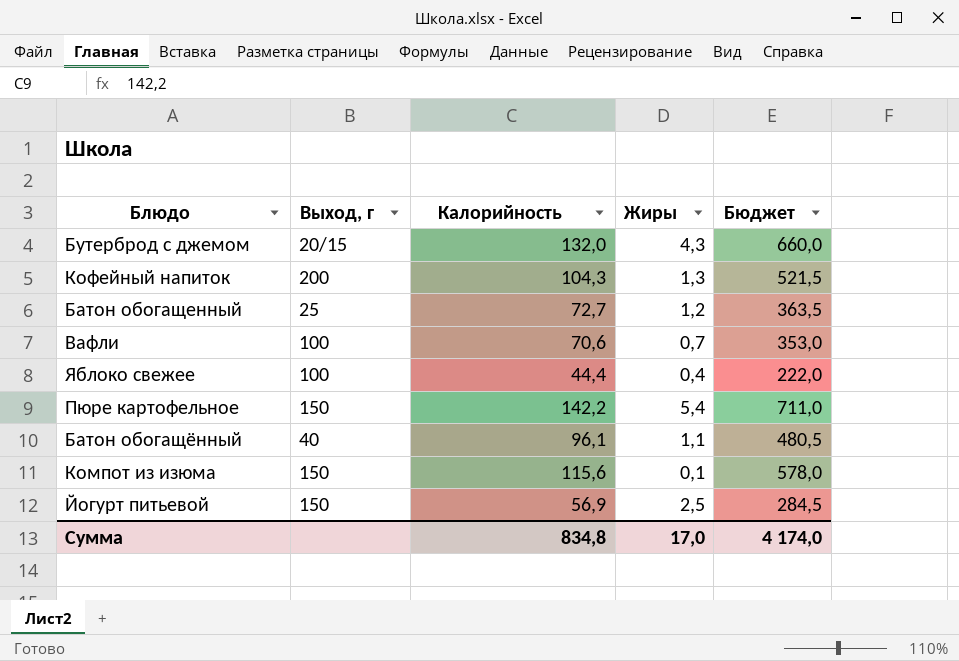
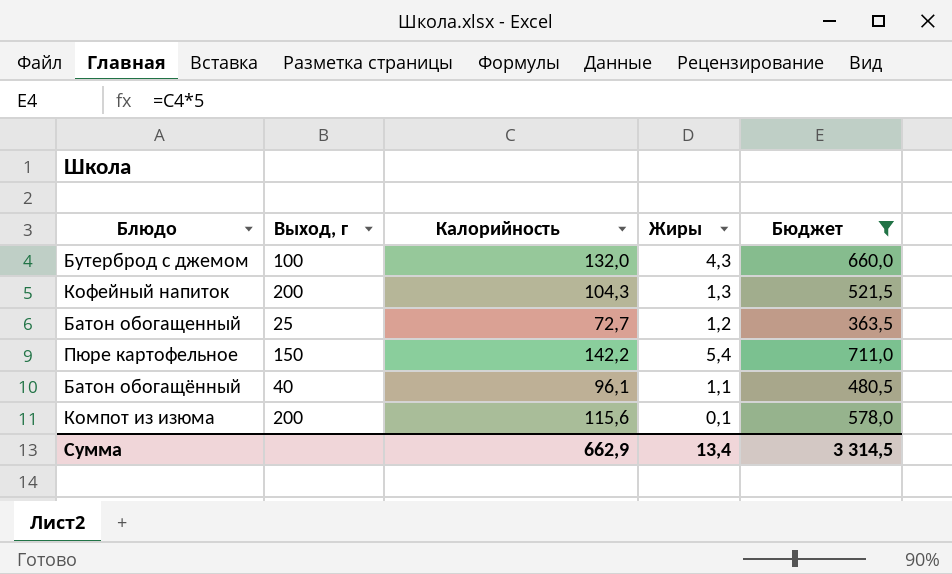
filter: none -> Бюджет >= 363,5
Бутерброд с джемом | Выход, г: 20/15 -> 100
Компот из изюма | Выход, г: 150 -> 200
Сумма | Калорийность: 834,8 -> 662,9
Сумма | Жиры: 17,0 -> 13,4
Сумма | Бюджет: 4 174,0 -> 3 314,5

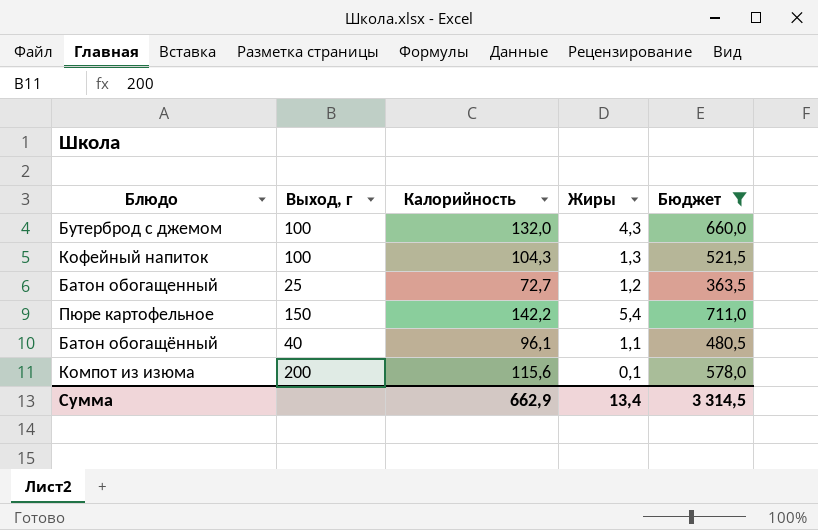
Кофейный напиток | Выход, г: 200 -> 100

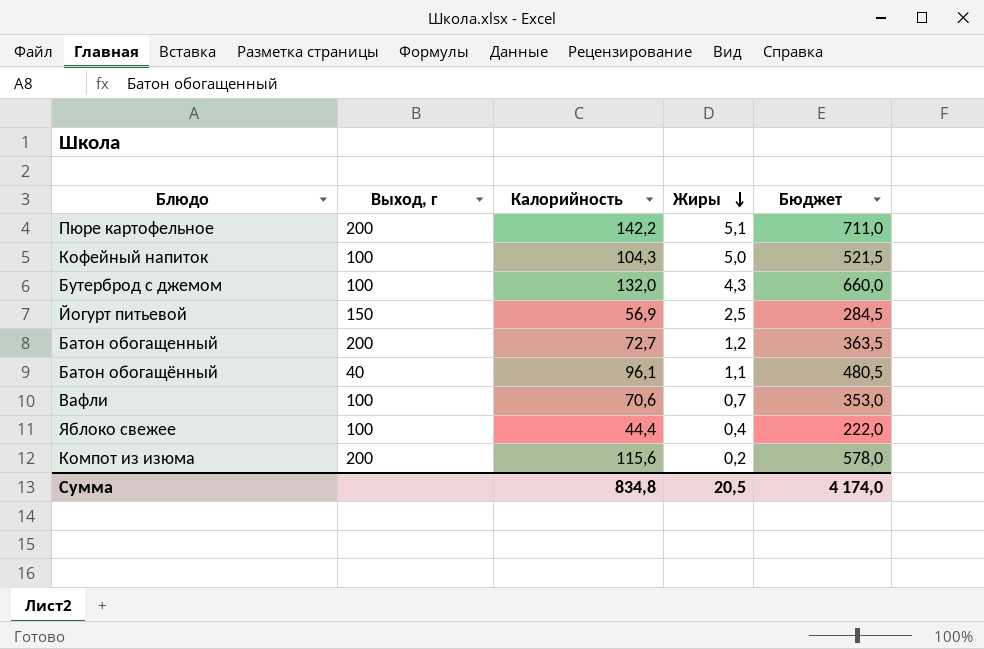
filter: Бюджет >= 363,5 -> none
row order: none -> Жиры descending
Пюре картофельное | Выход, г: 150 -> 200
Пюре картофельное | Жиры: 5,4 -> 5,1
Кофейный напиток | Жиры: 1,3 -> 5,0
Батон обогащенный | Выход, г: 25 -> 200
Компот из изюма | Жиры: 0,1 -> 0,2
Сумма | Калорийность: 662,9 -> 834,8
Сумма | Жиры: 13,4 -> 20,5
Сумма | Бюджет: 3 314,5 -> 4 174,0

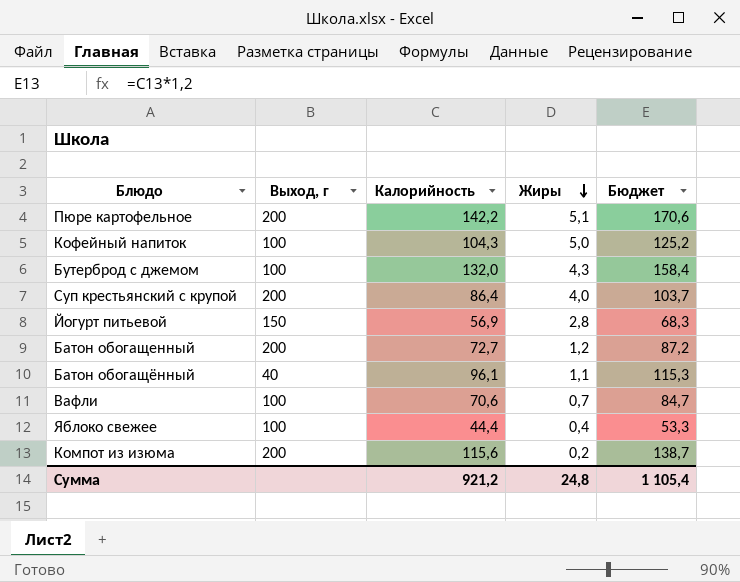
column Бюджет | formula: [Калорийность] * 5 -> [Калорийность] * 1,2
row Суп крестьянский с крупой: none -> 200 | 86,4 | 4,0 | 103,7
Йогурт питьевой | Жиры: 2,5 -> 2,8
Сумма | Калорийность: 834,8 -> 921,2
Сумма | Жиры: 20,5 -> 24,8
Сумма | Бюджет: 4 174,0 -> 1 105,4

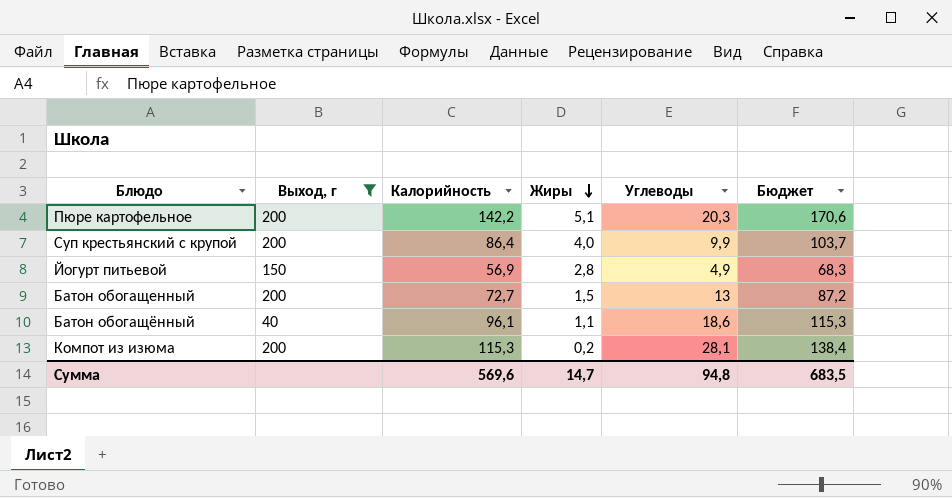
filter: none -> Выход, г != 100
column Углеводы | position: none -> 5
Батон обогащенный | Жиры: 1,2 -> 1,5
Компот из изюма | Калорийность: 115,6 -> 115,3
Компот из изюма | Бюджет: 138,7 -> 138,4
Сумма | Калорийность: 921,2 -> 569,6
Сумма | Жиры: 24,8 -> 14,7
Сумма | Бюджет: 1 105,4 -> 683,5

